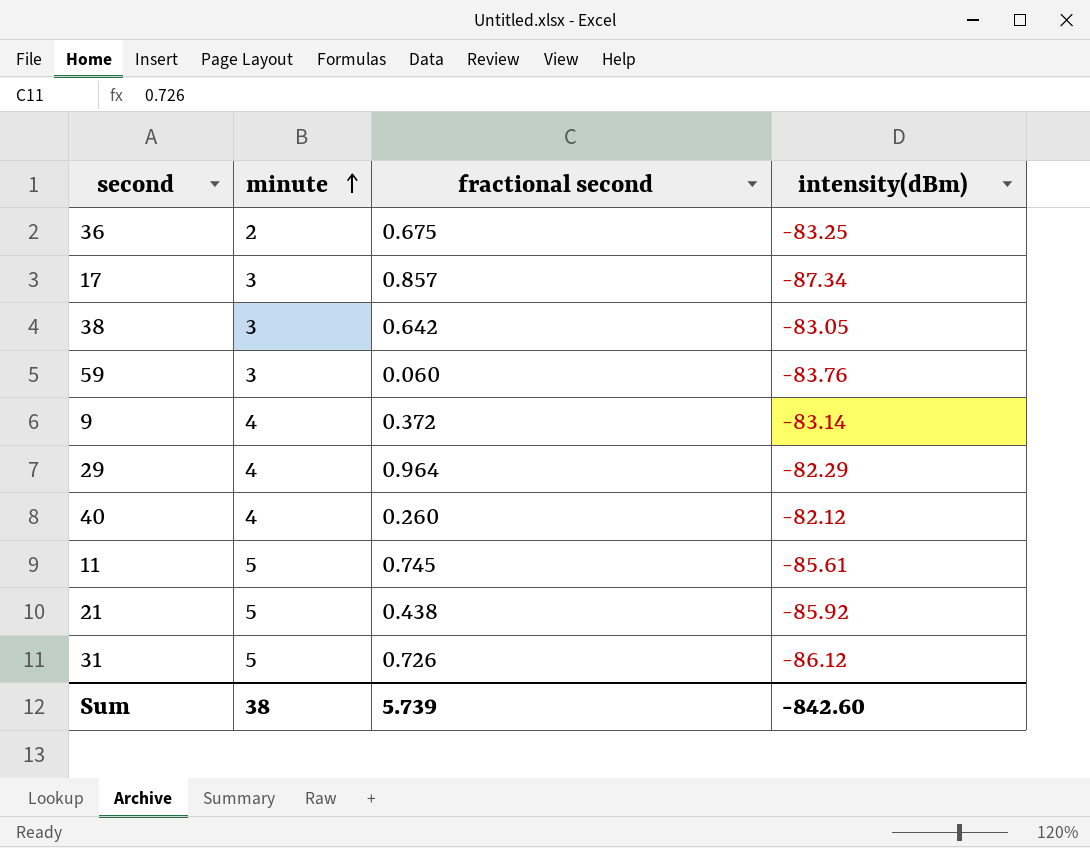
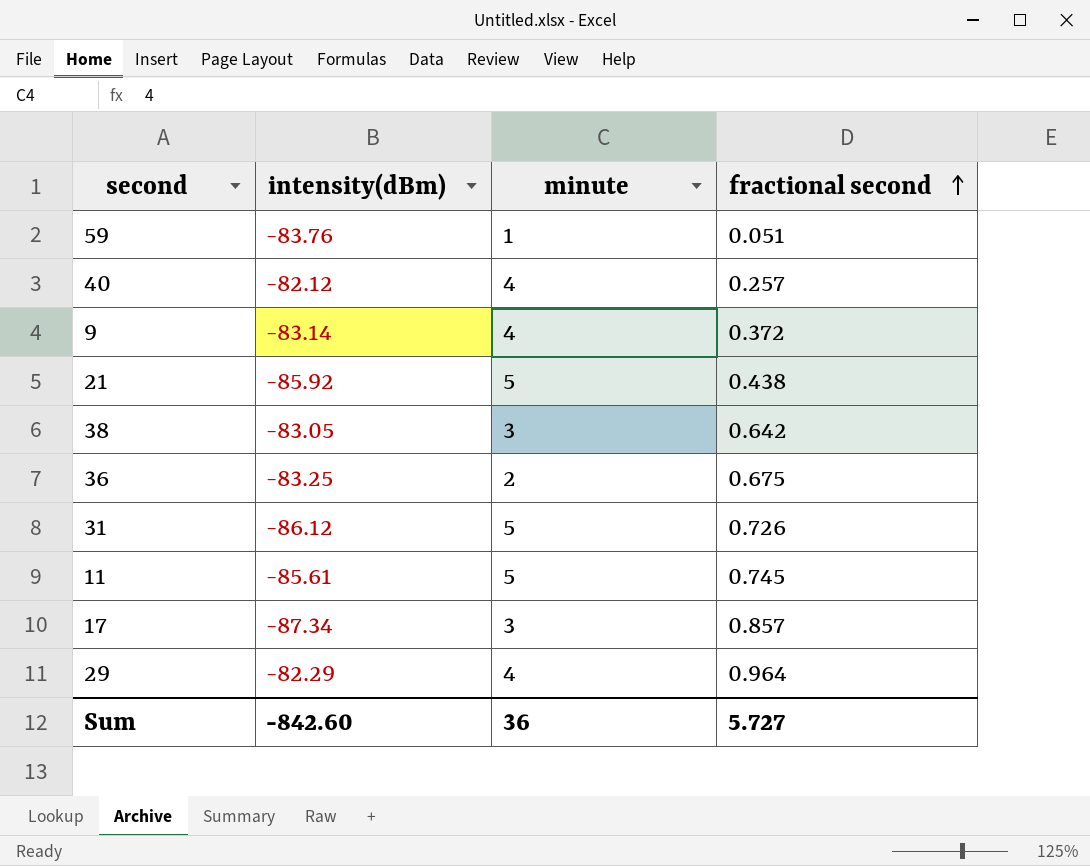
row order: minute ascending -> fractional second ascending
column intensity(dBm) | position: 4 -> 2
59 | minute: 3 -> 1
59 | fractional second: 0.060 -> 0.051
40 | fractional second: 0.260 -> 0.257
Sum | minute: 38 -> 36
Sum | fractional second: 5.739 -> 5.727

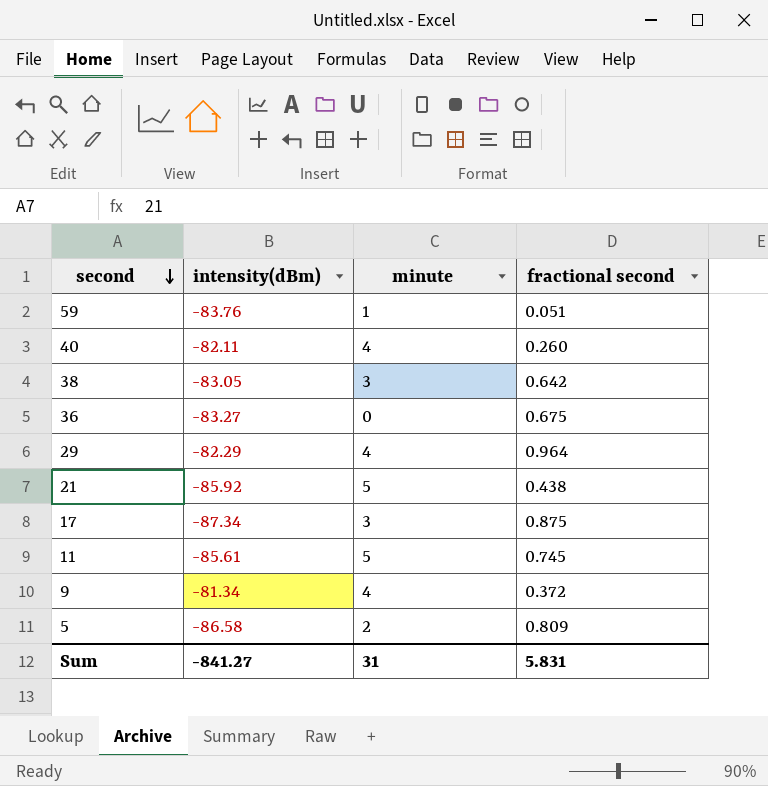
row order: fractional second ascending -> second descending
row 31: -86.12 | 5 | 0.726 -> none
40 | intensity(dBm): -82.12 -> -82.11
40 | fractional second: 0.257 -> 0.260
36 | intensity(dBm): -83.25 -> -83.27
36 | minute: 2 -> 0
17 | fractional second: 0.857 -> 0.875
9 | intensity(dBm): -83.14 -> -81.34
row 5: none -> -86.58 | 2 | 0.809
Sum | intensity(dBm): -842.60 -> -841.27
Sum | minute: 36 -> 31
Sum | fractional second: 5.727 -> 5.831

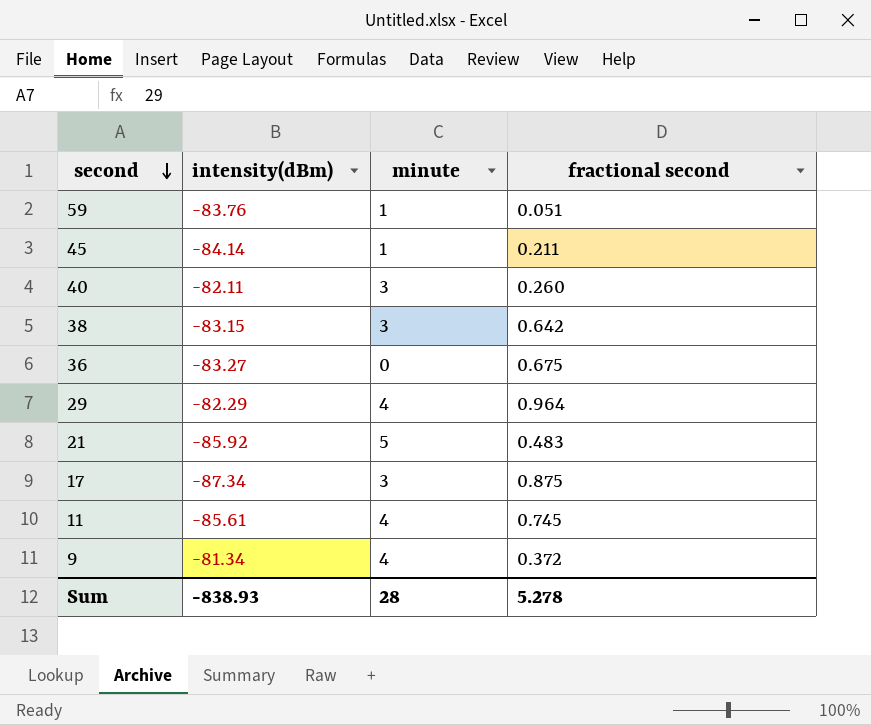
row 5: -86.58 | 2 | 0.809 -> none
row 45: none -> -84.14 | 1 | 0.211
40 | minute: 4 -> 3
38 | intensity(dBm): -83.05 -> -83.15
21 | fractional second: 0.438 -> 0.483
11 | minute: 5 -> 4
Sum | intensity(dBm): -841.27 -> -838.93
Sum | minute: 31 -> 28
Sum | fractional second: 5.831 -> 5.278

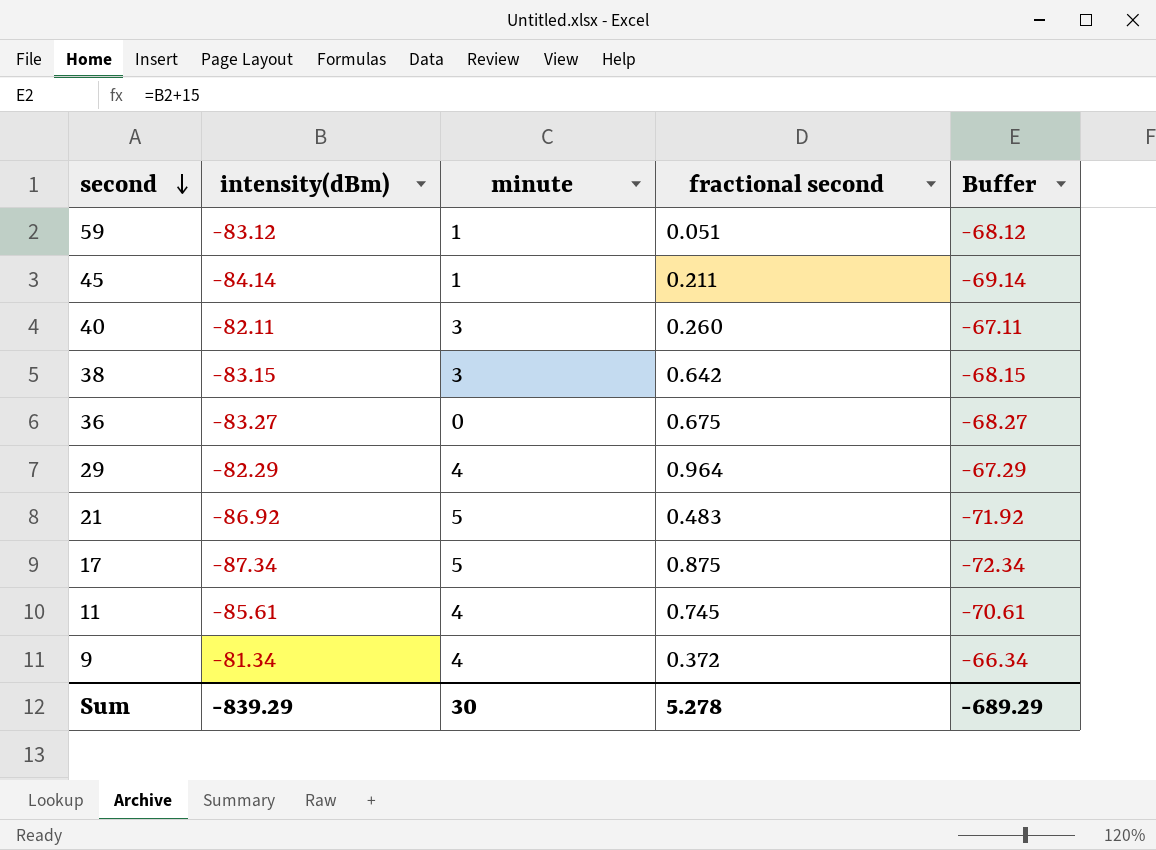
column Buffer | formula: none -> [intensity(dBm)] + 15
59 | intensity(dBm): -83.76 -> -83.12
21 | intensity(dBm): -85.92 -> -86.92
17 | minute: 3 -> 5
Sum | intensity(dBm): -838.93 -> -839.29
Sum | minute: 28 -> 30

